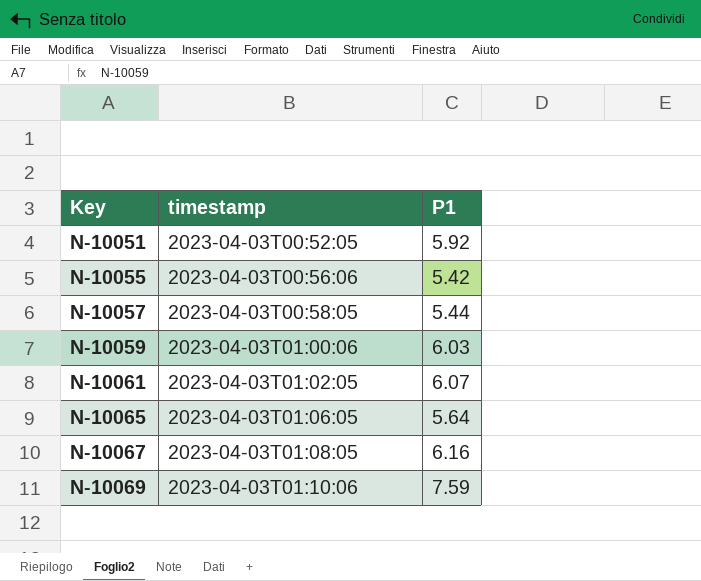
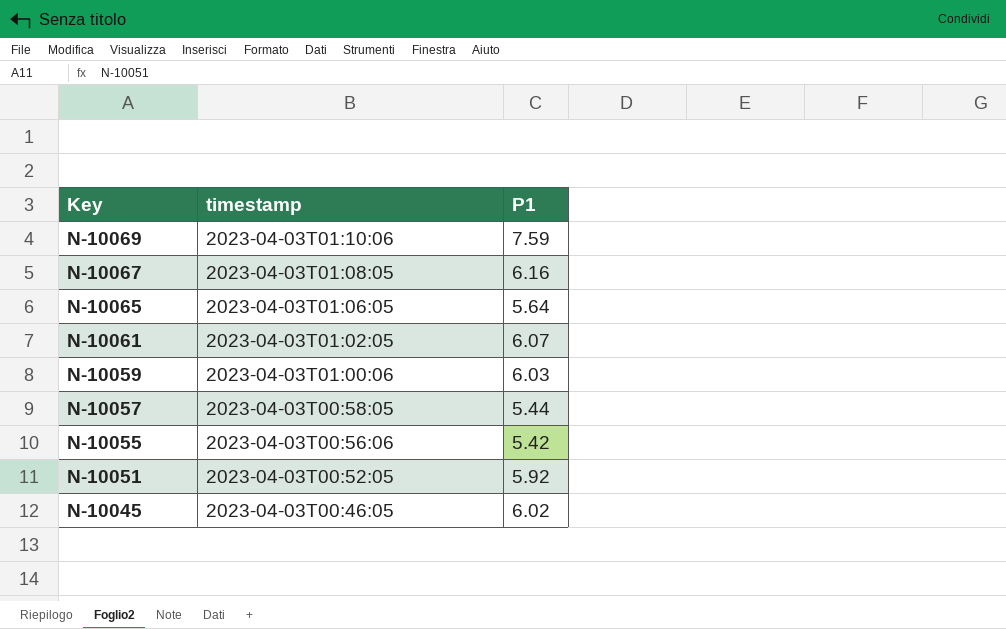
row order: Key ascending -> Key descending
row N-10045: none -> 2023-04-03T00:46:05 | 6.02

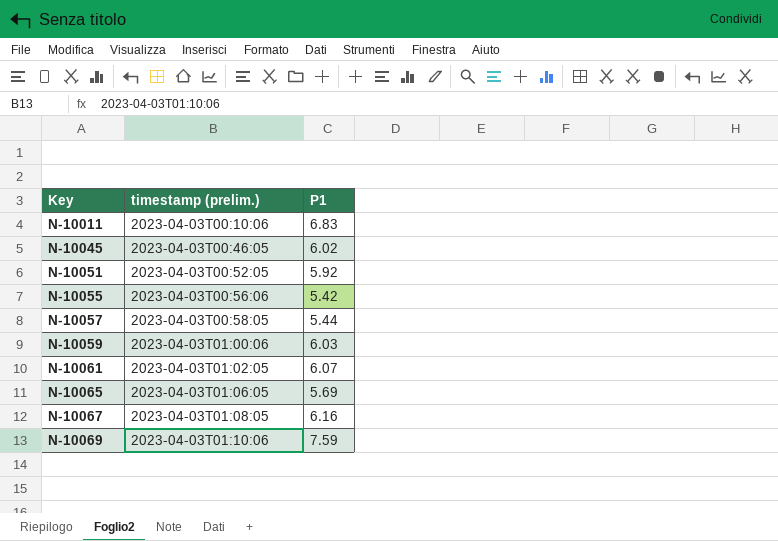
row order: Key descending -> Key ascending
column name: timestamp -> timestamp (prelim.)
row N-10011: none -> 2023-04-03T00:10:06 | 6.83
N-10065 | P1: 5.64 -> 5.69

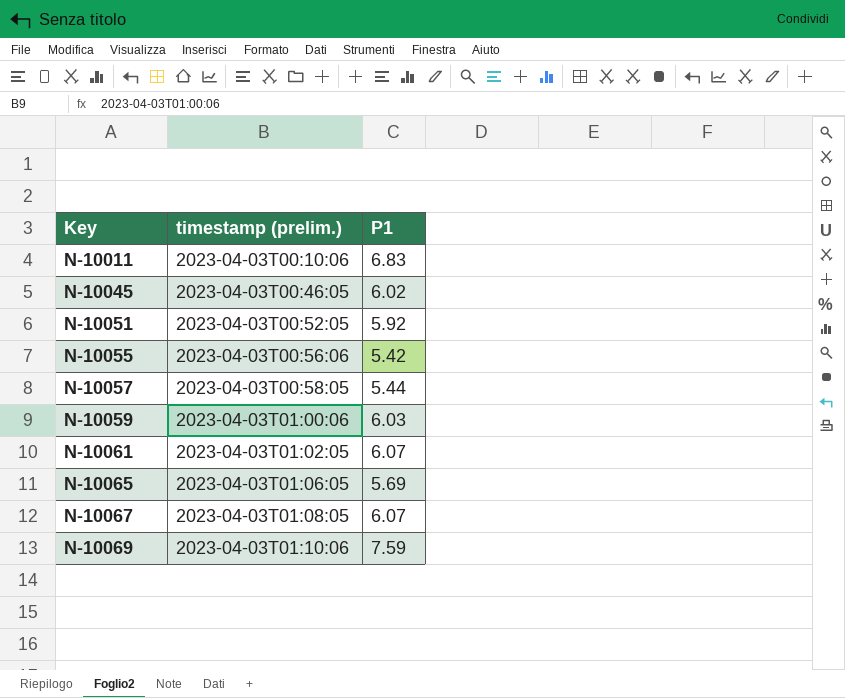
N-10067 | P1: 6.16 -> 6.07

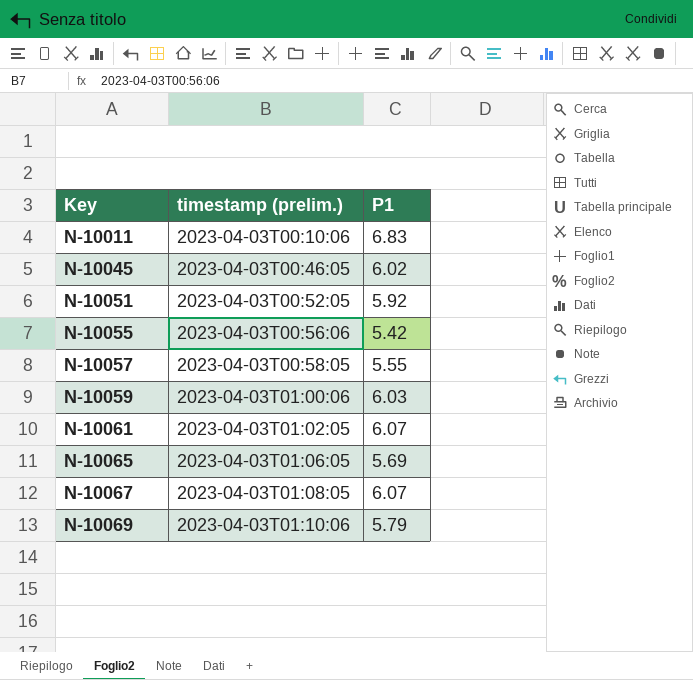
N-10057 | P1: 5.44 -> 5.55
N-10069 | P1: 7.59 -> 5.79

